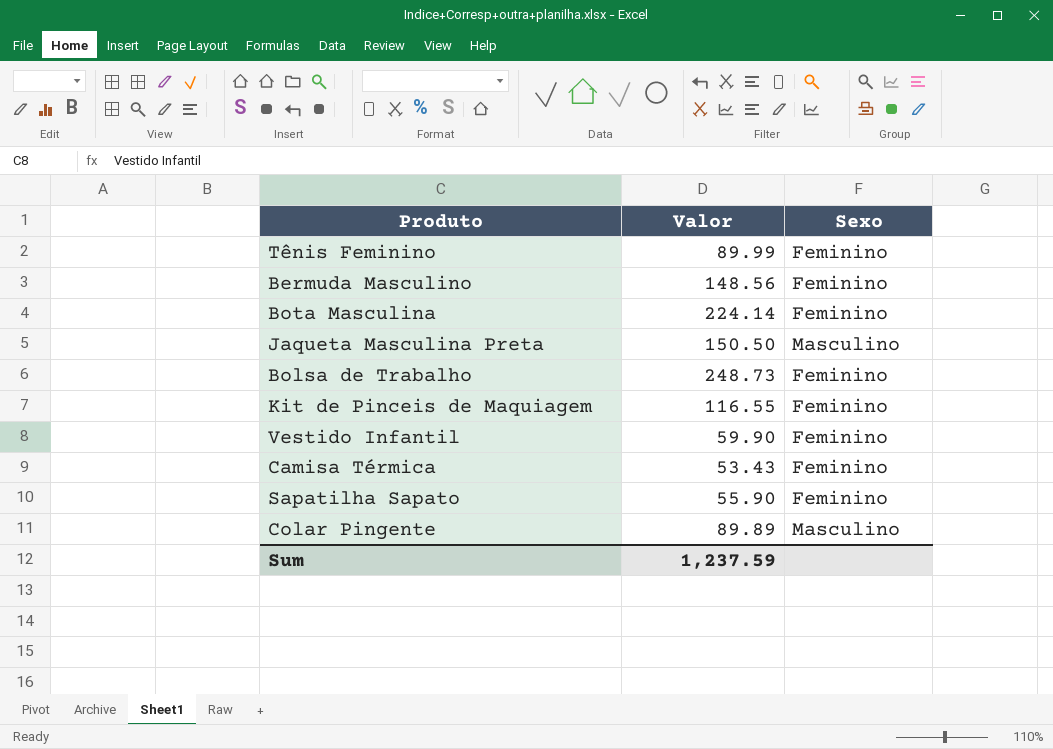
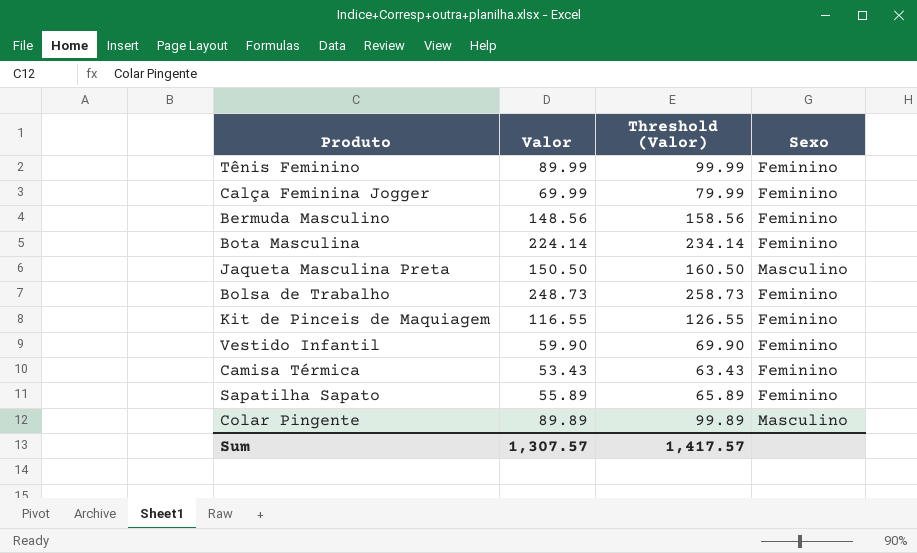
column Threshold (Valor) | formula: none -> [Valor] + 10
row Calça Feminina Jogger: none -> 69.99 | 79.99 | Feminino
Sapatilha Sapato | Valor: 55.90 -> 55.89
Sum | Valor: 1,237.59 -> 1,307.57

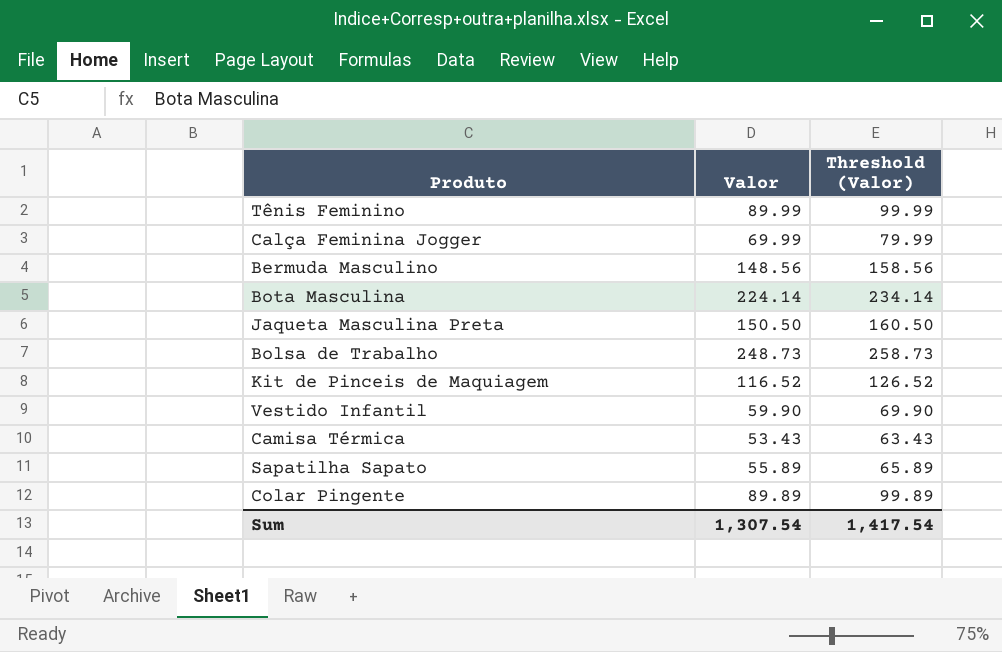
column Sexo | position: 4 -> none
Kit de Pinceis de Maquiagem | Valor: 116.55 -> 116.52
Kit de Pinceis de Maquiagem | Threshold (Valor): 126.55 -> 126.52
Sum | Valor: 1,307.57 -> 1,307.54
Sum | Threshold (Valor): 1,417.57 -> 1,417.54

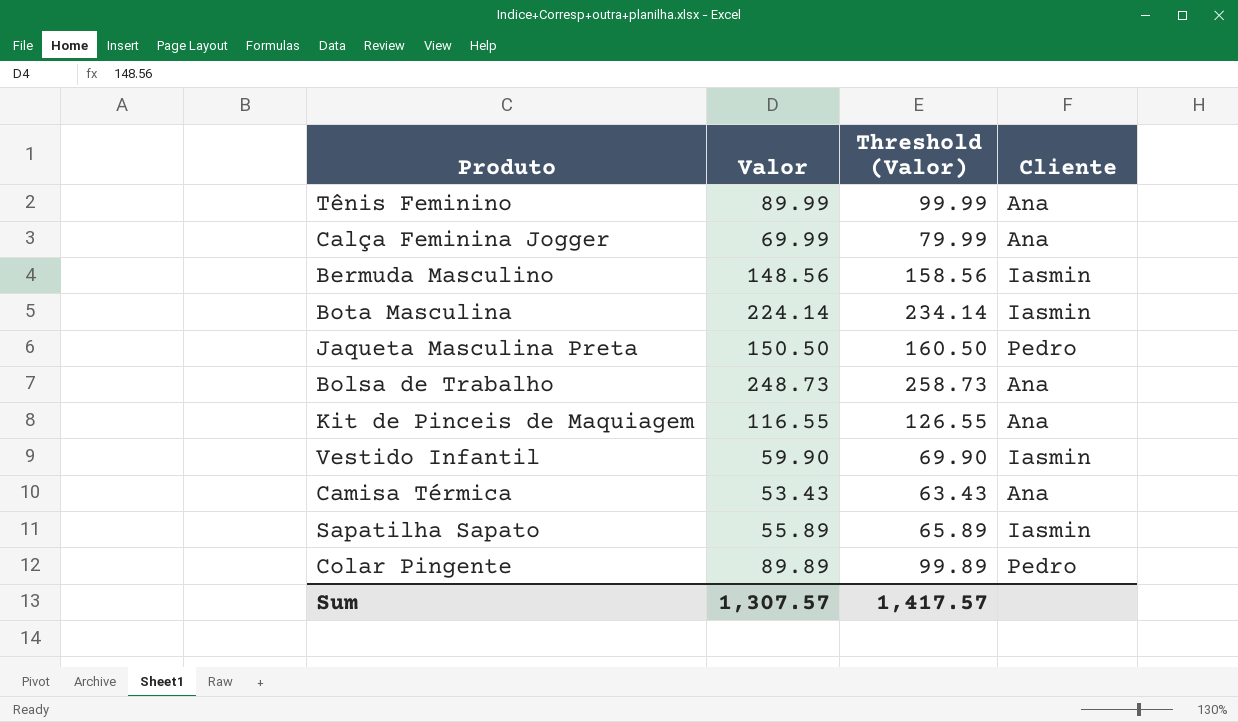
column Cliente | position: none -> 4
Kit de Pinceis de Maquiagem | Valor: 116.52 -> 116.55
Kit de Pinceis de Maquiagem | Threshold (Valor): 126.52 -> 126.55
Sum | Valor: 1,307.54 -> 1,307.57
Sum | Threshold (Valor): 1,417.54 -> 1,417.57

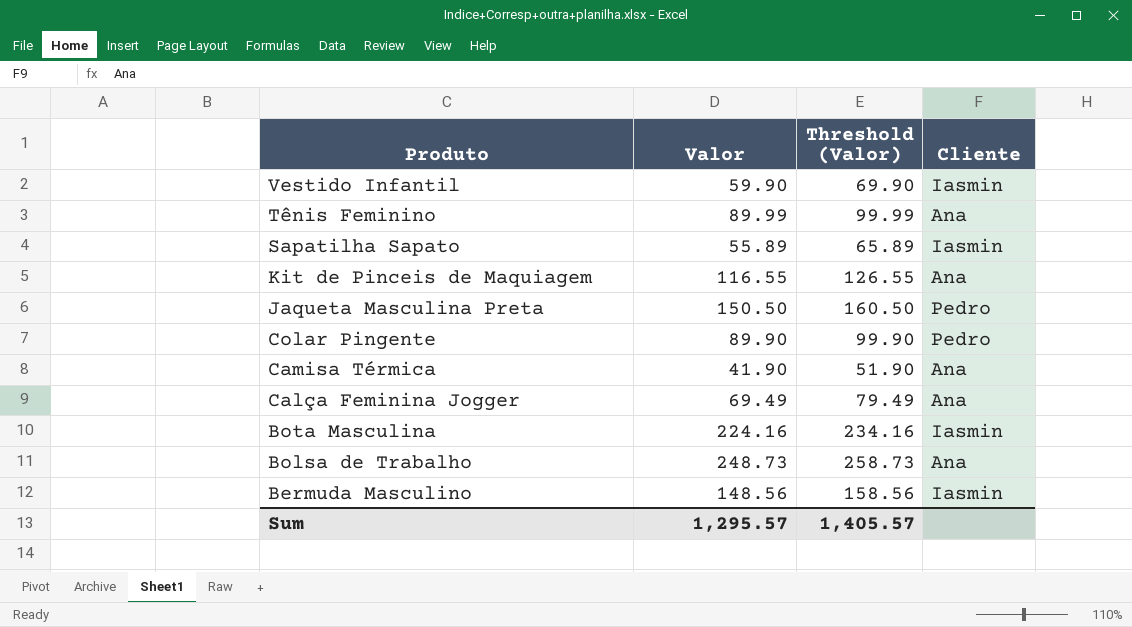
row order: none -> Produto descending
Colar Pingente | Valor: 89.89 -> 89.90
Colar Pingente | Threshold (Valor): 99.89 -> 99.90
Camisa Térmica | Valor: 53.43 -> 41.90
Camisa Térmica | Threshold (Valor): 63.43 -> 51.90
Calça Feminina Jogger | Valor: 69.99 -> 69.49
Calça Feminina Jogger | Threshold (Valor): 79.99 -> 79.49
Bota Masculina | Valor: 224.14 -> 224.16
Bota Masculina | Threshold (Valor): 234.14 -> 234.16
Sum | Valor: 1,307.57 -> 1,295.57
Sum | Threshold (Valor): 1,417.57 -> 1,405.57

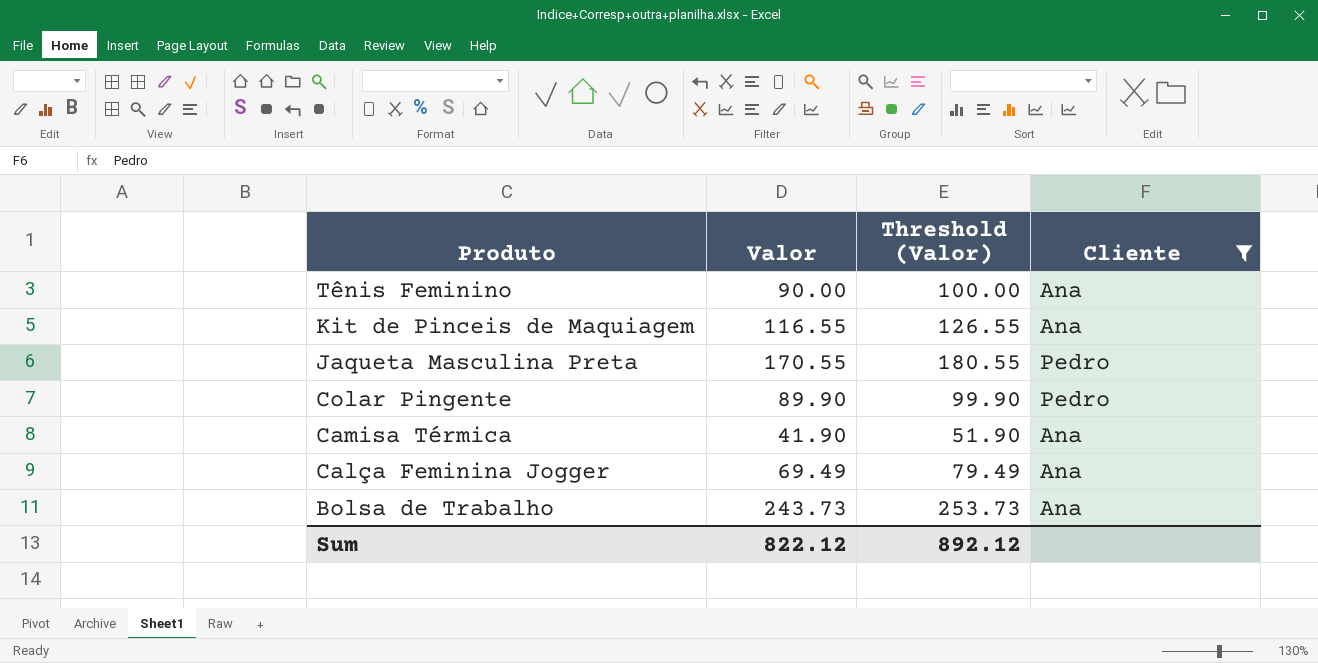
filter: none -> Cliente != Iasmin
Tênis Feminino | Valor: 89.99 -> 90.00
Tênis Feminino | Threshold (Valor): 99.99 -> 100.00
Jaqueta Masculina Preta | Valor: 150.50 -> 170.55
Jaqueta Masculina Preta | Threshold (Valor): 160.50 -> 180.55
Bolsa de Trabalho | Valor: 248.73 -> 243.73
Bolsa de Trabalho | Threshold (Valor): 258.73 -> 253.73
Sum | Valor: 1,295.57 -> 822.12
Sum | Threshold (Valor): 1,405.57 -> 892.12

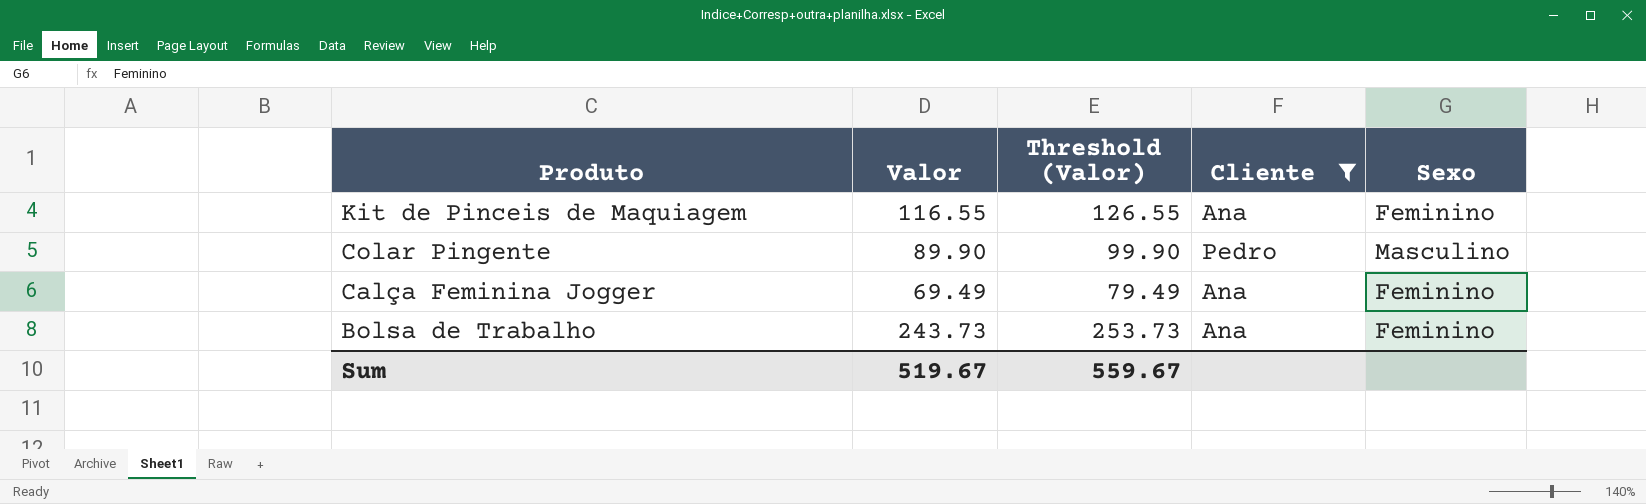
column Sexo | position: none -> 5
row Tênis Feminino: 90.00 | 100.00 | Ana -> none
row Jaqueta Masculina Preta: 170.55 | 180.55 | Pedro -> none
row Camisa Térmica: 41.90 | 51.90 | Ana -> none
Sum | Valor: 822.12 -> 519.67
Sum | Threshold (Valor): 892.12 -> 559.67

